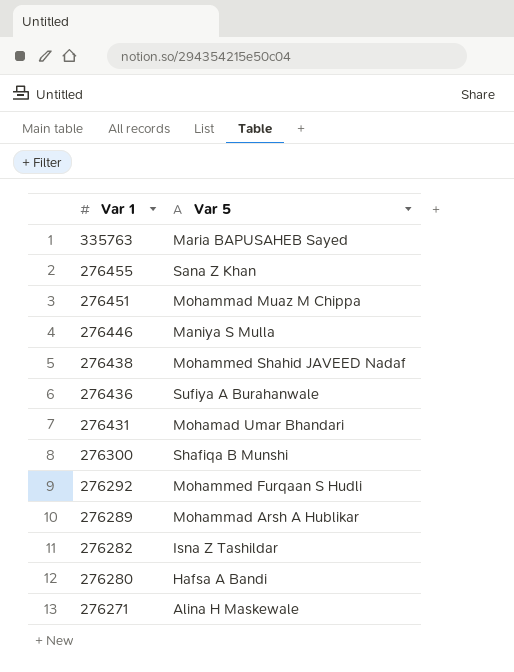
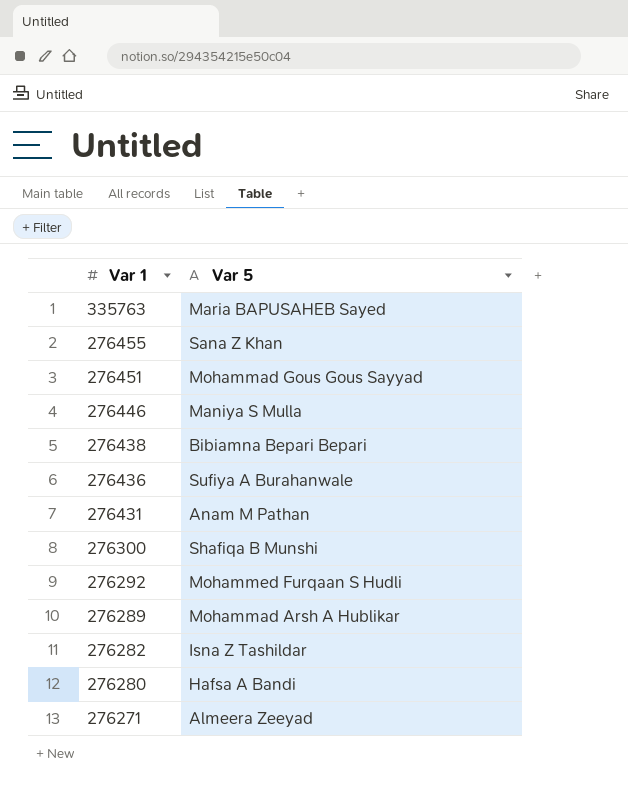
276451 | Var 5: Mohammad Muaz M Chippa -> Mohammad Gous Gous Sayyad
276438 | Var 5: Mohammed Shahid JAVEED Nadaf -> Bibiamna Bepari Bepari
276431 | Var 5: Mohamad Umar Bhandari -> Anam M Pathan
276271 | Var 5: Alina H Maskewale -> Almeera Zeeyad

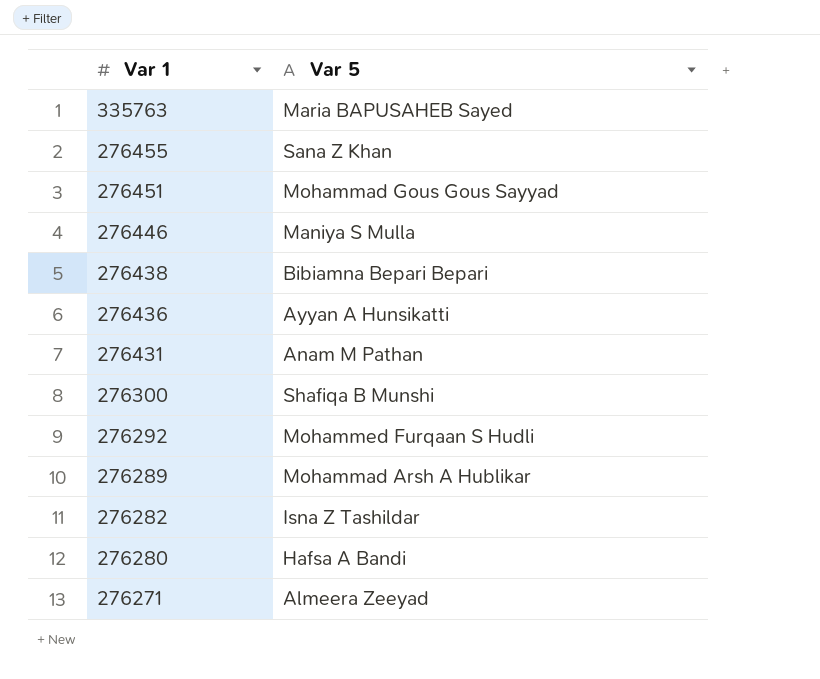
276436 | Var 5: Sufiya A Burahanwale -> Ayyan A Hunsikatti

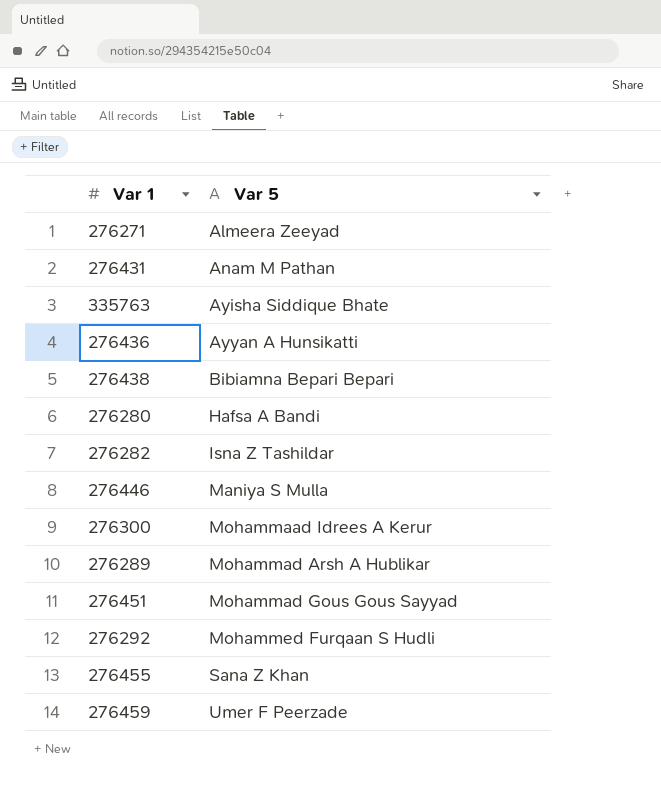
row order: Var 1 descending -> Var 5 ascending
335763 | Var 5: Maria BAPUSAHEB Sayed -> Ayisha Siddique Bhate
276300 | Var 5: Shafiqa B Munshi -> Mohammaad Idrees A Kerur
row 276459: none -> Umer F Peerzade

